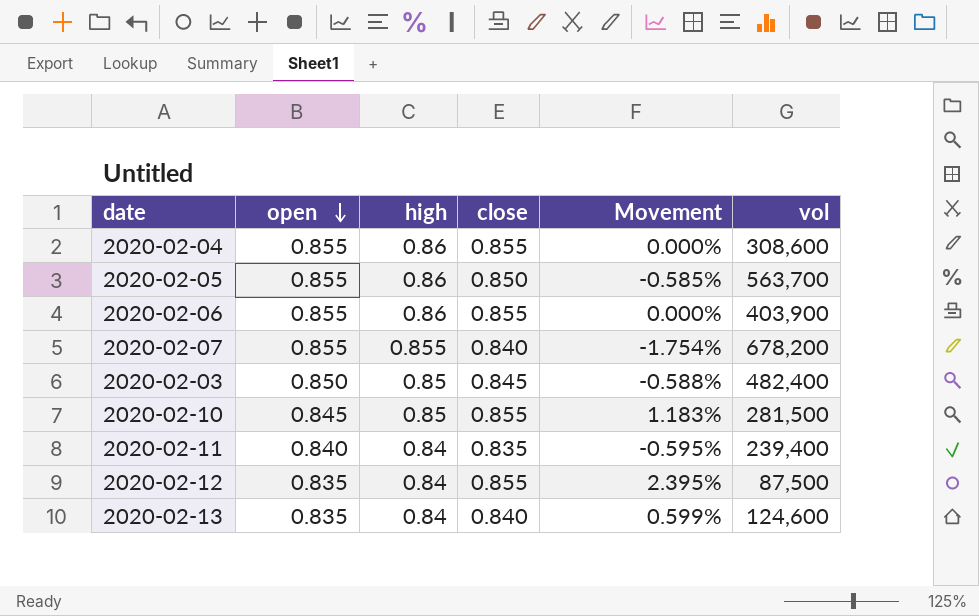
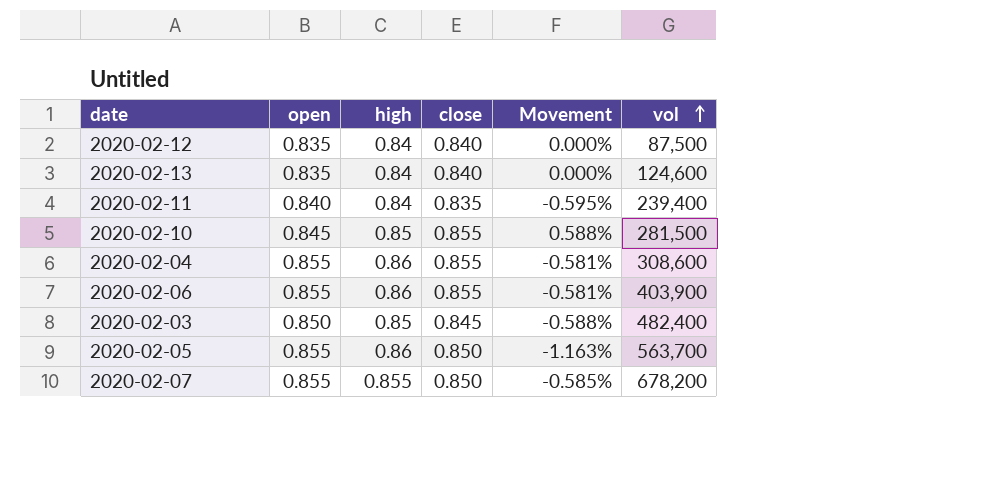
row order: open descending -> vol ascending
column Movement | formula: ([close] - [open]) / [open] -> ([close] - [high]) / [high]
2020-02-12 | close: 0.855 -> 0.840
2020-02-07 | close: 0.840 -> 0.850

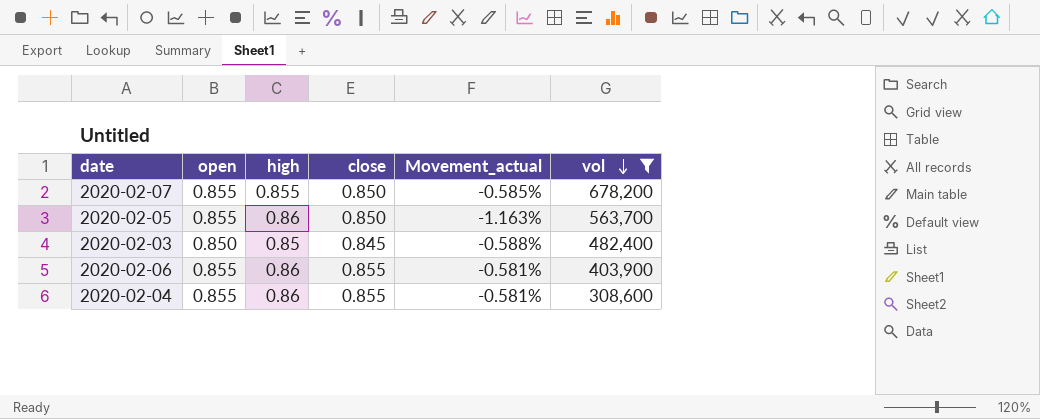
filter: none -> vol >= 308,600
row order: vol ascending -> vol descending
column name: Movement -> Movement_actual

